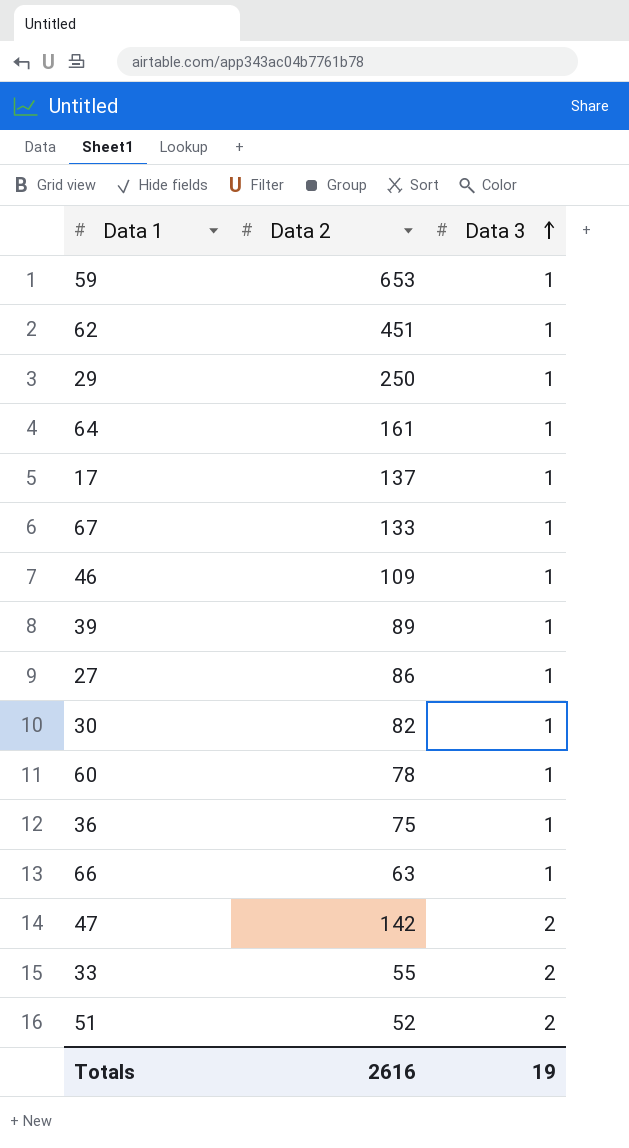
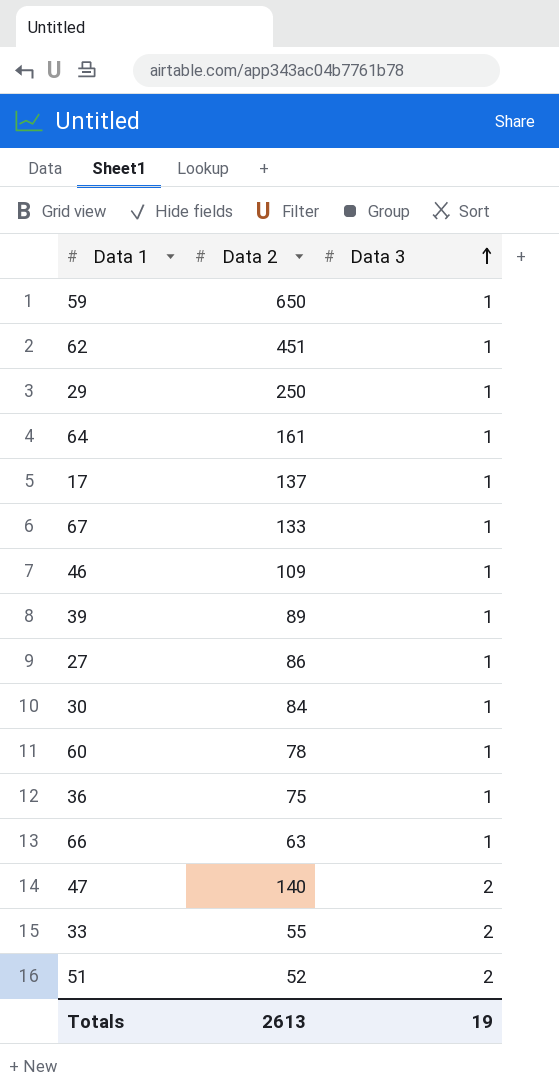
59 | Data 2: 653 -> 650
30 | Data 2: 82 -> 84
47 | Data 2: 142 -> 140
Totals | Data 2: 2616 -> 2613

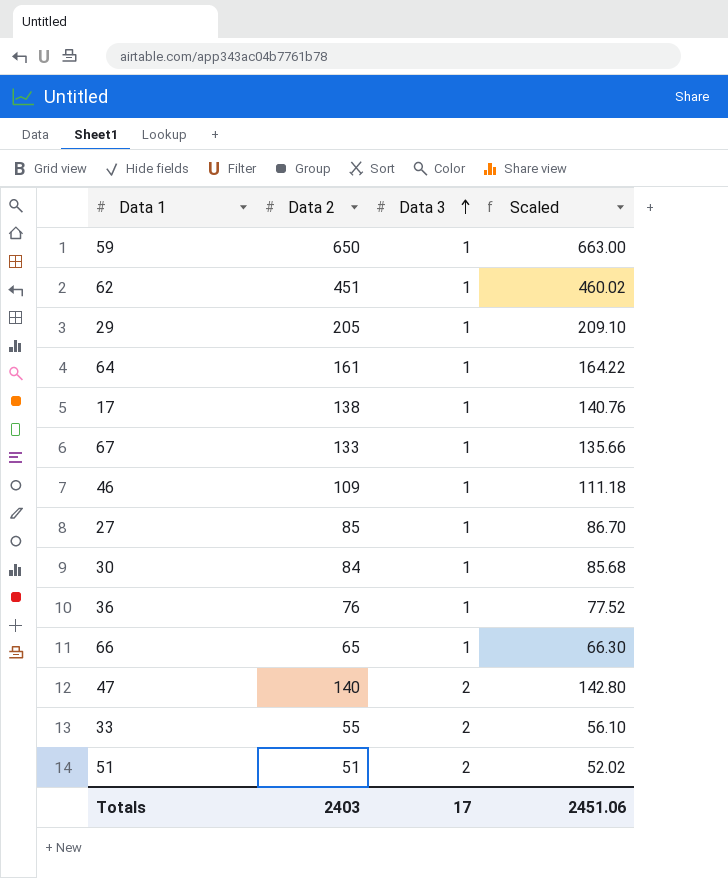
column Scaled | formula: none -> [Data 2] * 1.02
row 39: 89 | 1 -> none
row 60: 78 | 1 -> none
29 | Data 2: 250 -> 205
17 | Data 2: 137 -> 138
27 | Data 2: 86 -> 85
36 | Data 2: 75 -> 76
66 | Data 2: 63 -> 65
51 | Data 2: 52 -> 51
Totals | Data 2: 2613 -> 2403
Totals | Data 3: 19 -> 17

